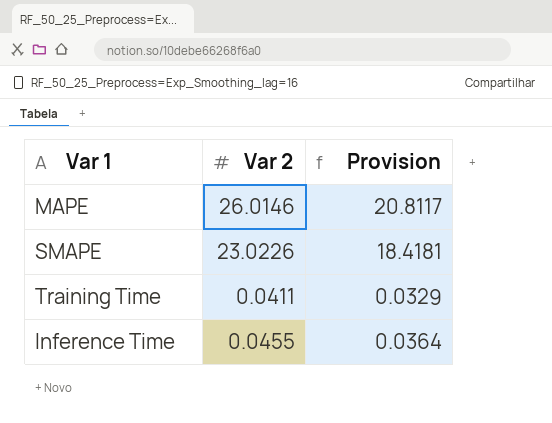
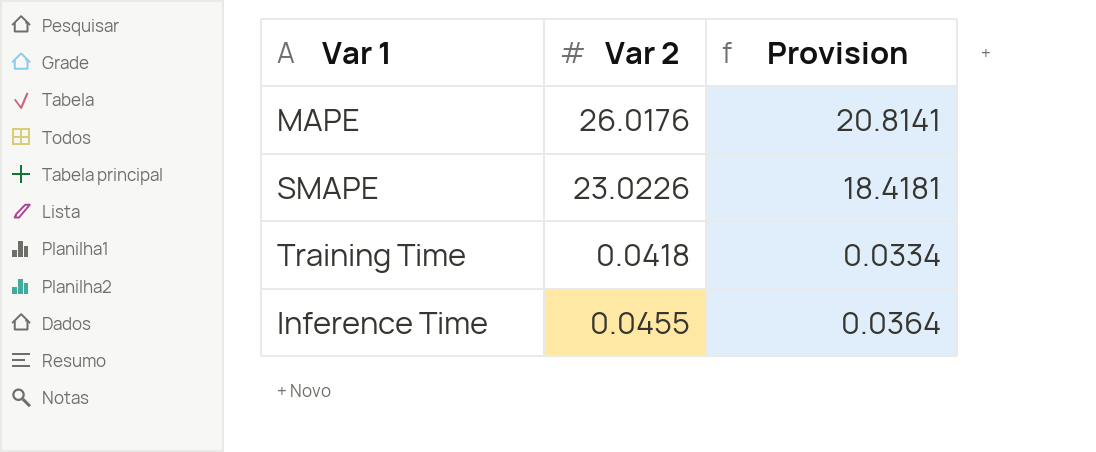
MAPE | Var 2: 26.0146 -> 26.0176
MAPE | Provision: 20.8117 -> 20.8141
Training Time | Var 2: 0.0411 -> 0.0418
Training Time | Provision: 0.0329 -> 0.0334

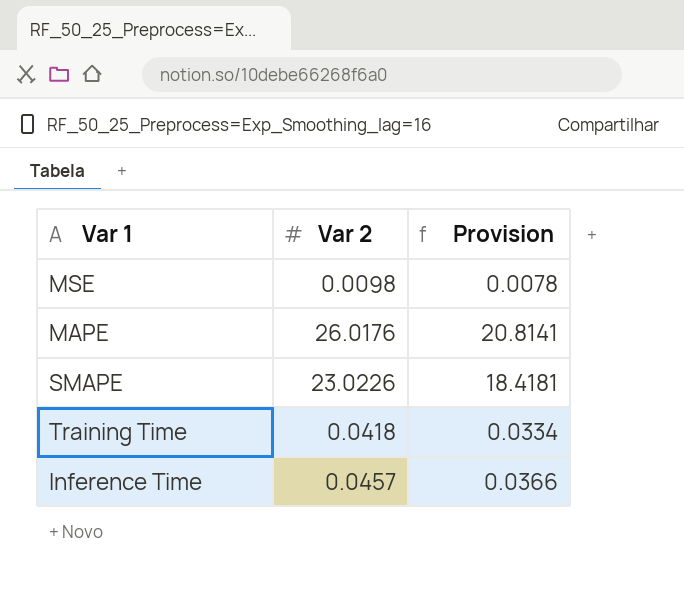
row MSE: none -> 0.0098 | 0.0078
Inference Time | Var 2: 0.0455 -> 0.0457
Inference Time | Provision: 0.0364 -> 0.0366

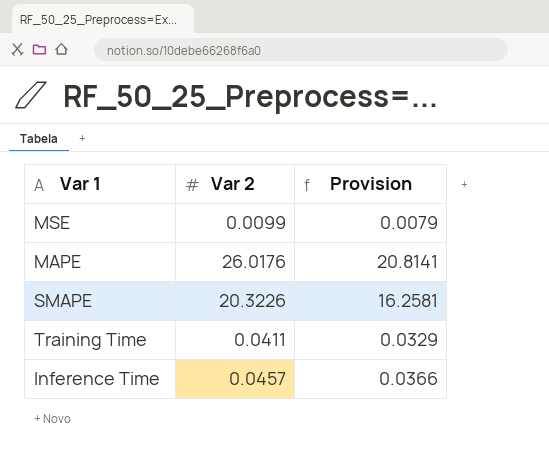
MSE | Var 2: 0.0098 -> 0.0099
MSE | Provision: 0.0078 -> 0.0079
SMAPE | Var 2: 23.0226 -> 20.3226
SMAPE | Provision: 18.4181 -> 16.2581
Training Time | Var 2: 0.0418 -> 0.0411
Training Time | Provision: 0.0334 -> 0.0329

